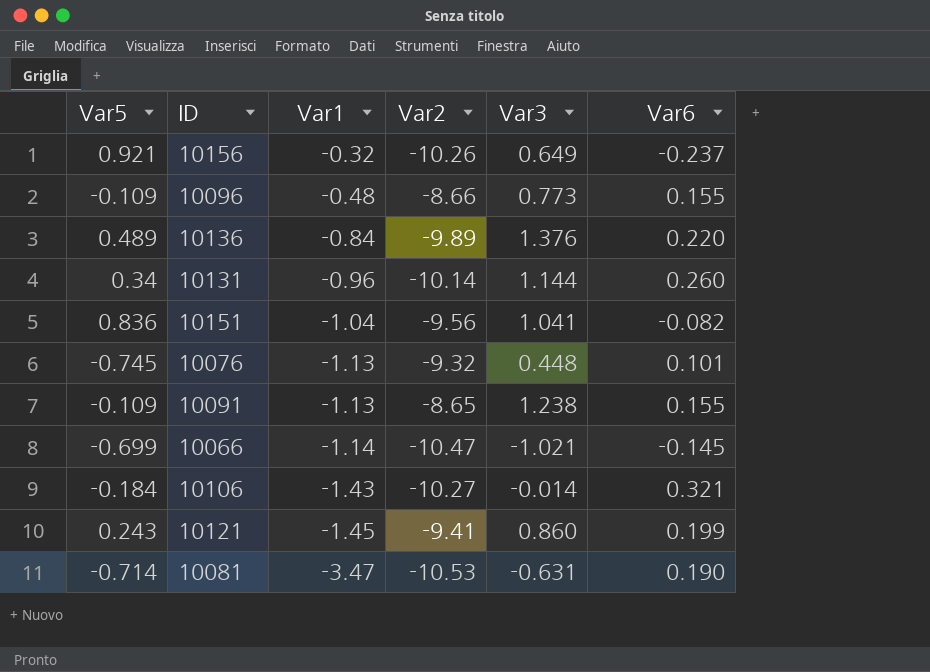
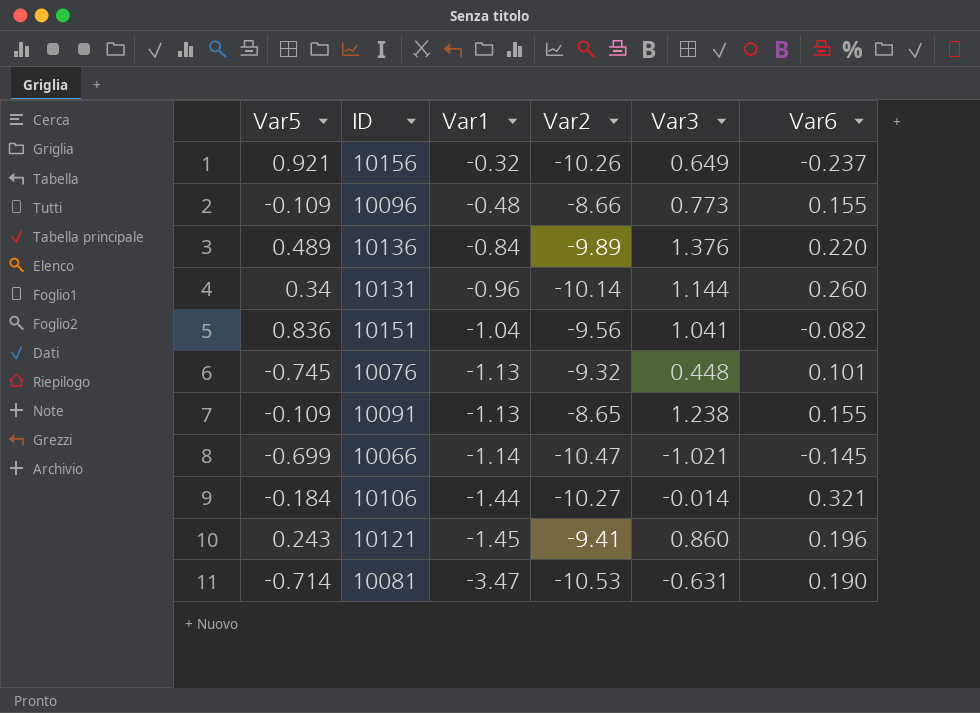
10106 | Var1: -1.43 -> -1.44
10121 | Var6: 0.199 -> 0.196

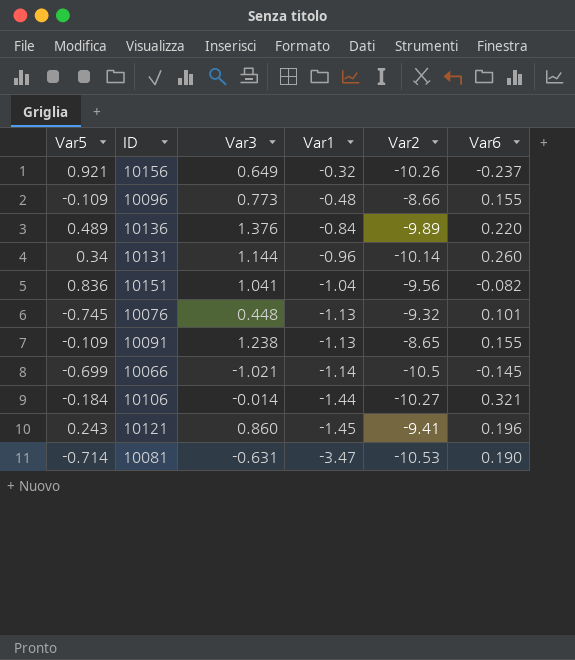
column Var3 | position: 5 -> 3
10066 | Var2: -10.47 -> -10.5

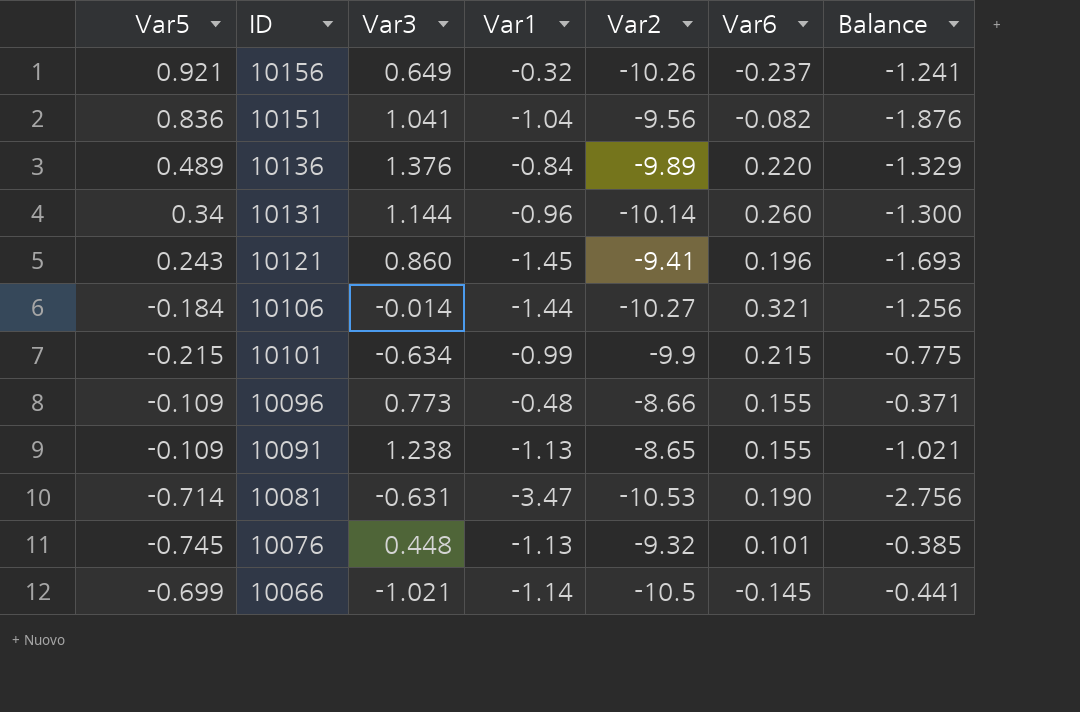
row order: Var1 descending -> ID descending
column Balance | formula: none -> [Var1] - [Var5]
row 10101: none -> -0.215 | -0.634 | -0.99 | -9.9 | 0.215 | -0.775

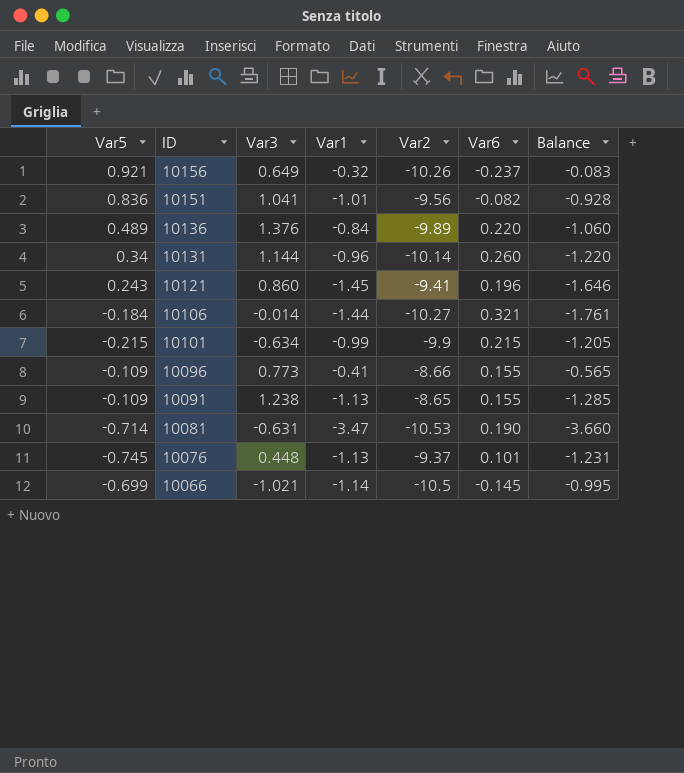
column Balance | formula: [Var1] - [Var5] -> [Var1] - [Var6]
10151 | Var1: -1.04 -> -1.01
10096 | Var1: -0.48 -> -0.41
10076 | Var2: -9.32 -> -9.37

